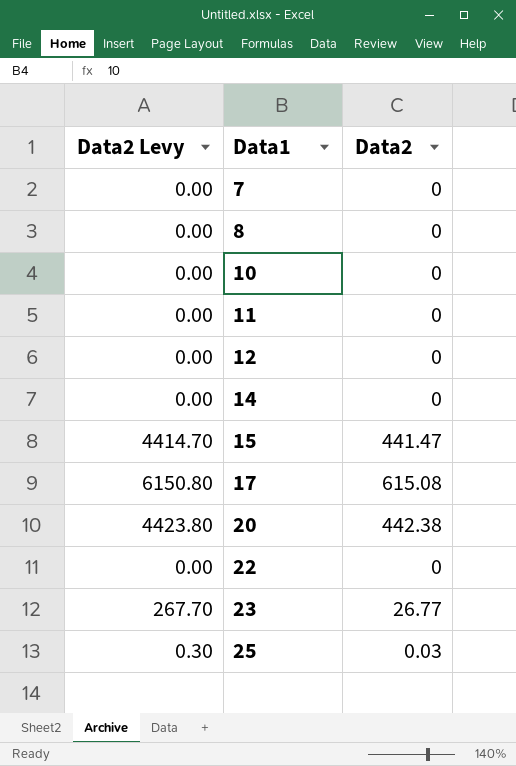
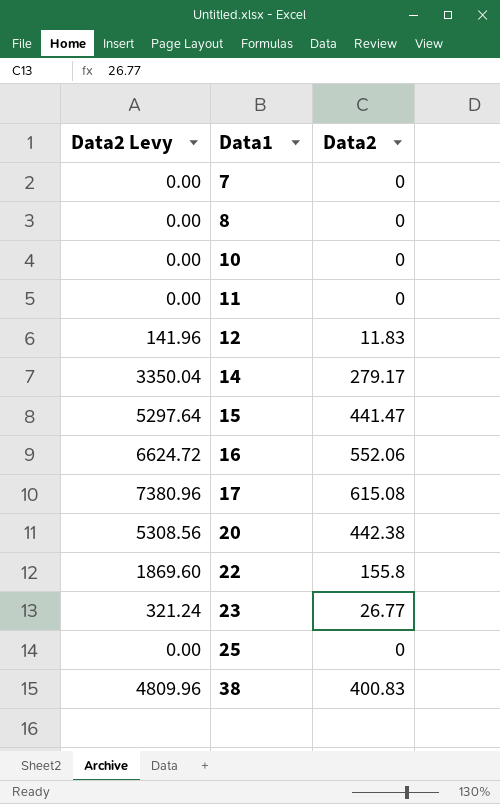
column Data2 Levy | formula: [Data2] * 10 -> [Data2] * 12
12 | Data2: 0 -> 11.83
14 | Data2: 0 -> 279.17
row 16: none -> 6624.72 | 552.06
22 | Data2: 0 -> 155.8
25 | Data2: 0.03 -> 0
row 38: none -> 4809.96 | 400.83

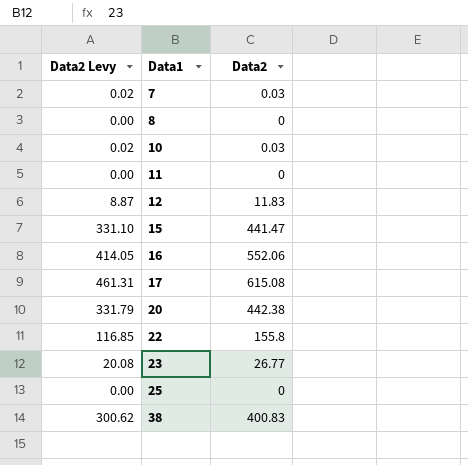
column Data2 Levy | formula: [Data2] * 12 -> [Data2] * 0.75
row 14: 3350.04 | 279.17 -> none
7 | Data2: 0 -> 0.03
10 | Data2: 0 -> 0.03

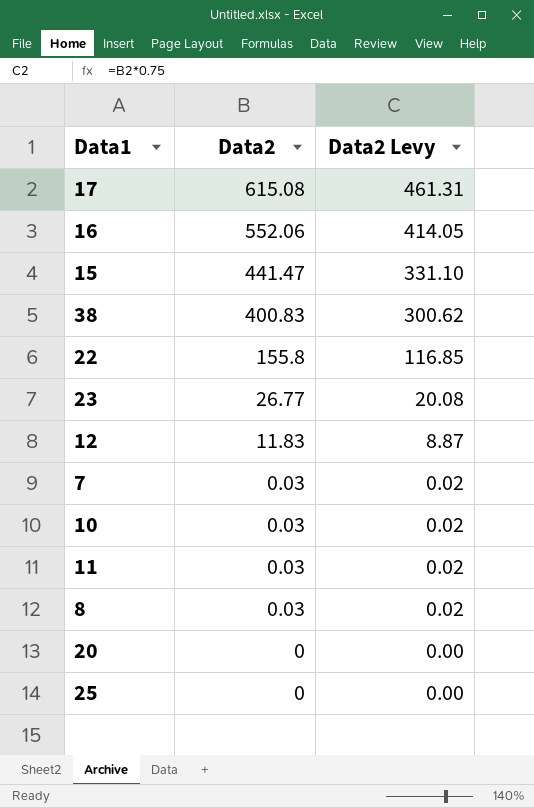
row order: Data1 ascending -> Data2 descending
column Data2 Levy | position: 1 -> 3
11 | Data2: 0 -> 0.03
11 | Data2 Levy: 0.00 -> 0.02
8 | Data2: 0 -> 0.03
8 | Data2 Levy: 0.00 -> 0.02
20 | Data2: 442.38 -> 0
20 | Data2 Levy: 331.79 -> 0.00

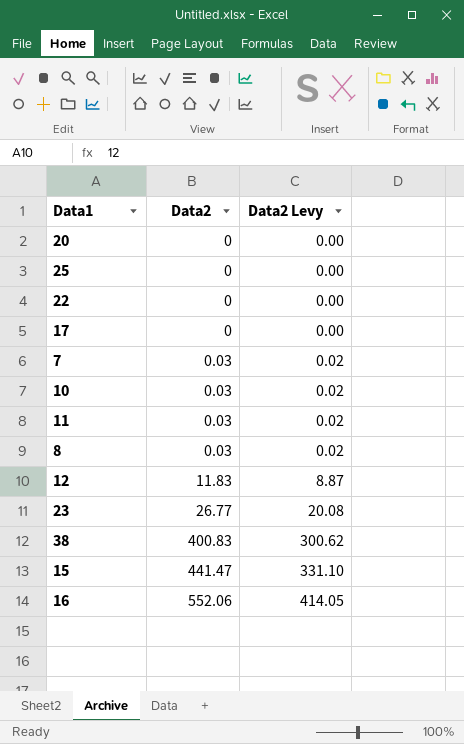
row order: Data2 descending -> Data2 ascending
22 | Data2: 155.8 -> 0
22 | Data2 Levy: 116.85 -> 0.00
17 | Data2: 615.08 -> 0
17 | Data2 Levy: 461.31 -> 0.00

